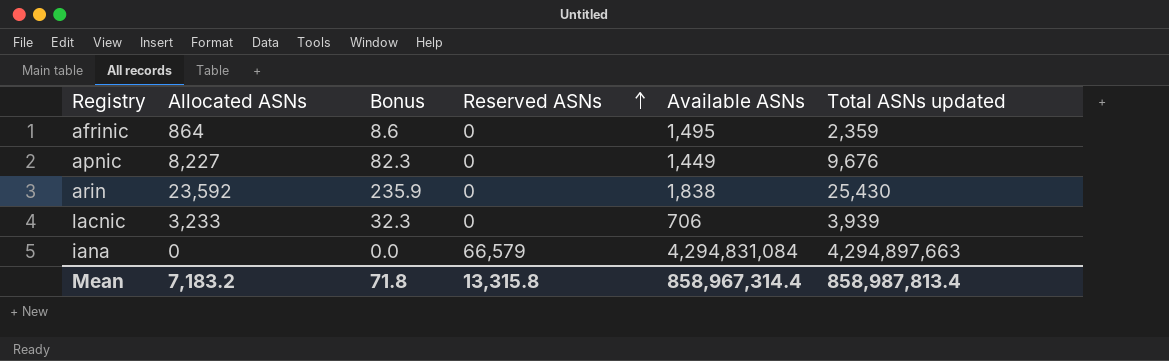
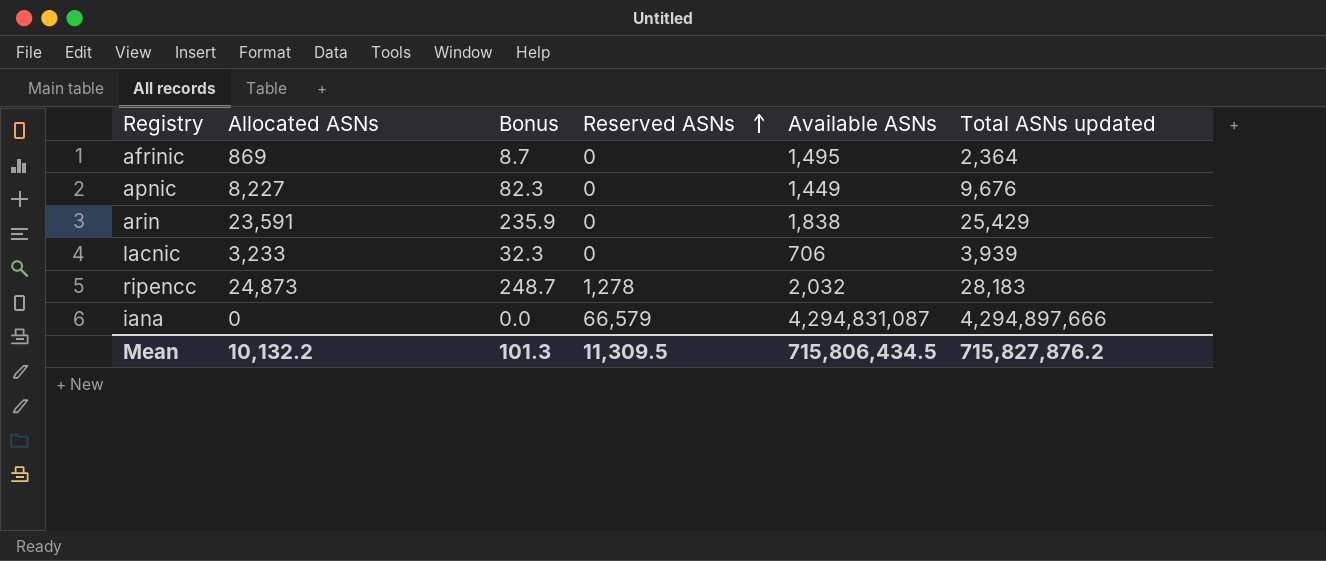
afrinic | Allocated ASNs: 864 -> 869
afrinic | Bonus: 8.6 -> 8.7
afrinic | Total ASNs updated: 2,359 -> 2,364
arin | Allocated ASNs: 23,592 -> 23,591
arin | Total ASNs updated: 25,430 -> 25,429
row ripencc: none -> 24,873 | 248.7 | 1,278 | 2,032 | 28,183
iana | Available ASNs: 4,294,831,084 -> 4,294,831,087
iana | Total ASNs updated: 4,294,897,663 -> 4,294,897,666
Mean | Allocated ASNs: 7,183.2 -> 10,132.2
Mean | Bonus: 71.8 -> 101.3
Mean | Reserved ASNs: 13,315.8 -> 11,309.5
Mean | Available ASNs: 858,967,314.4 -> 715,806,434.5
Mean | Total ASNs updated: 858,987,813.4 -> 715,827,876.2

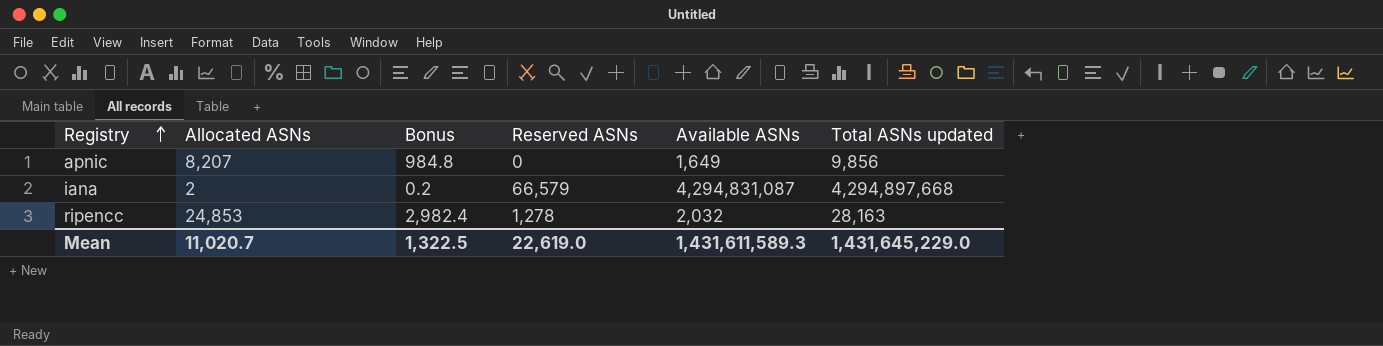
row order: Reserved ASNs ascending -> Registry ascending
column Bonus | formula: [Allocated ASNs] * 0.01 -> [Allocated ASNs] * 0.12
row afrinic: 869 | 8.7 | 0 | 1,495 | 2,364 -> none
row arin: 23,591 | 235.9 | 0 | 1,838 | 25,429 -> none
row lacnic: 3,233 | 32.3 | 0 | 706 | 3,939 -> none
apnic | Allocated ASNs: 8,227 -> 8,207
apnic | Available ASNs: 1,449 -> 1,649
apnic | Total ASNs updated: 9,676 -> 9,856
iana | Allocated ASNs: 0 -> 2
iana | Total ASNs updated: 4,294,897,666 -> 4,294,897,668
ripencc | Allocated ASNs: 24,873 -> 24,853
ripencc | Total ASNs updated: 28,183 -> 28,163
Mean | Allocated ASNs: 10,132.2 -> 11,020.7
Mean | Bonus: 101.3 -> 1,322.5
Mean | Reserved ASNs: 11,309.5 -> 22,619.0
Mean | Available ASNs: 715,806,434.5 -> 1,431,611,589.3
Mean | Total ASNs updated: 715,827,876.2 -> 1,431,645,229.0

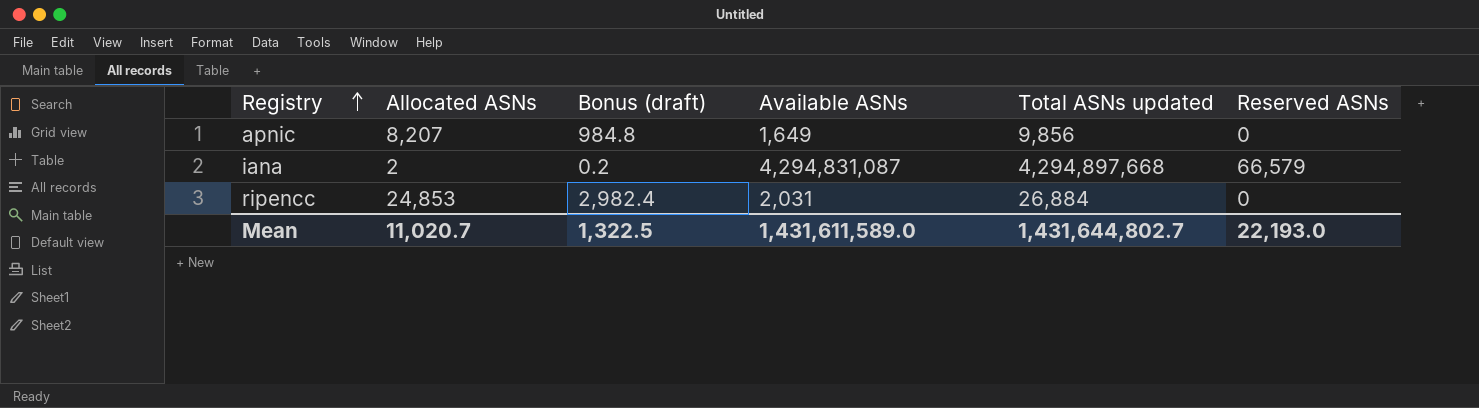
column name: Bonus -> Bonus (draft)
column Reserved ASNs | position: 4 -> 6
ripencc | Available ASNs: 2,032 -> 2,031
ripencc | Total ASNs updated: 28,163 -> 26,884
ripencc | Reserved ASNs: 1,278 -> 0
Mean | Available ASNs: 1,431,611,589.3 -> 1,431,611,589.0
Mean | Total ASNs updated: 1,431,645,229.0 -> 1,431,644,802.7
Mean | Reserved ASNs: 22,619.0 -> 22,193.0

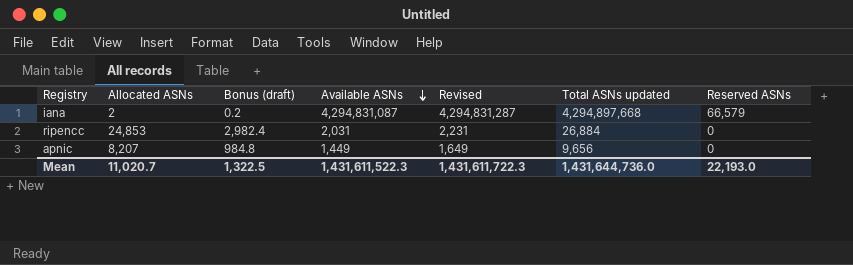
row order: Registry ascending -> Available ASNs descending
column Revised | formula: none -> [Available ASNs] + 200
apnic | Available ASNs: 1,649 -> 1,449
apnic | Total ASNs updated: 9,856 -> 9,656
Mean | Available ASNs: 1,431,611,589.0 -> 1,431,611,522.3
Mean | Total ASNs updated: 1,431,644,802.7 -> 1,431,644,736.0

